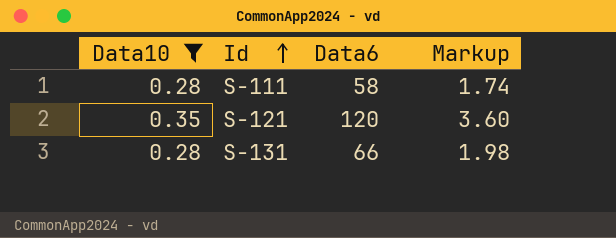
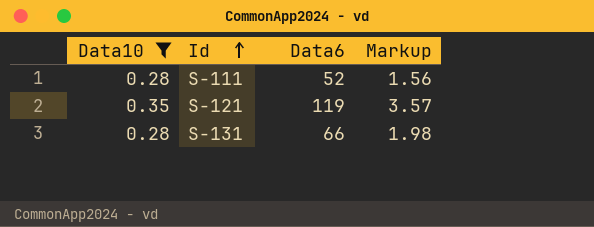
S-111 | Data6: 58 -> 52
S-111 | Markup: 1.74 -> 1.56
S-121 | Data6: 120 -> 119
S-121 | Markup: 3.60 -> 3.57

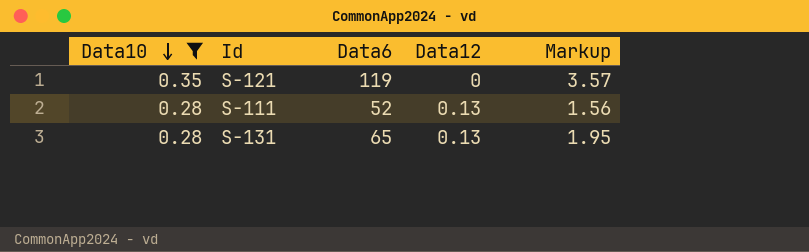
row order: Id ascending -> Data10 descending
column Data12 | position: none -> 4
S-131 | Data6: 66 -> 65
S-131 | Markup: 1.98 -> 1.95

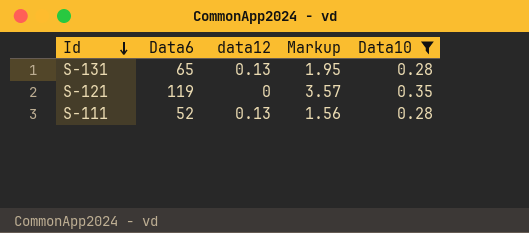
row order: Data10 descending -> Id descending
column name: Data12 -> data12
column Data10 | position: 1 -> 5

